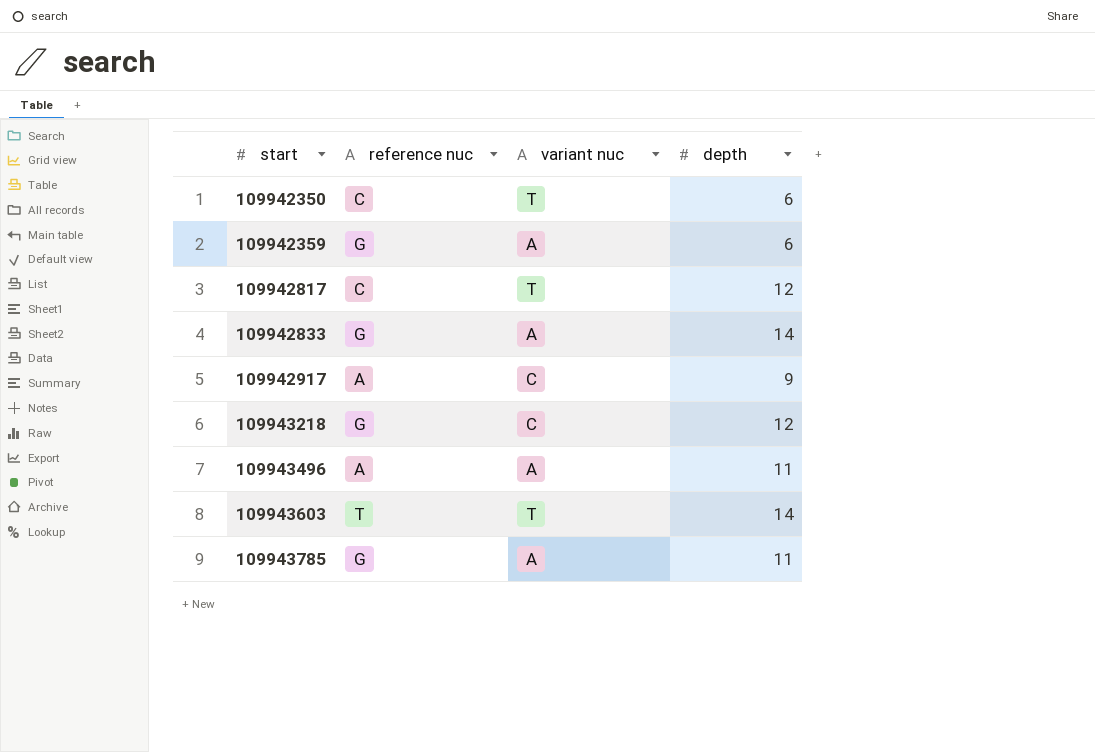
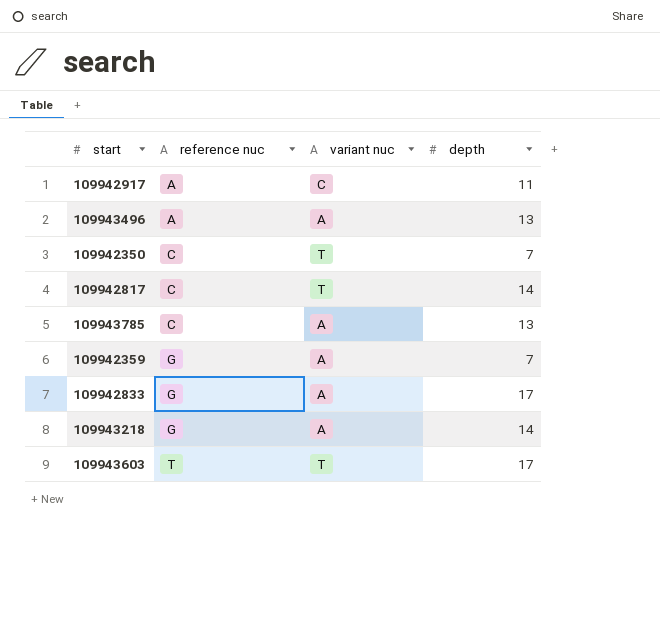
row order: start ascending -> reference nuc ascending
109942917 | depth: 9 -> 11
109943496 | depth: 11 -> 13
109942350 | depth: 6 -> 7
109942817 | depth: 12 -> 14
109943785 | reference nuc: G -> C
109943785 | depth: 11 -> 13
109942359 | depth: 6 -> 7
109942833 | depth: 14 -> 17
109943218 | variant nuc: C -> A
109943218 | depth: 12 -> 14
109943603 | depth: 14 -> 17

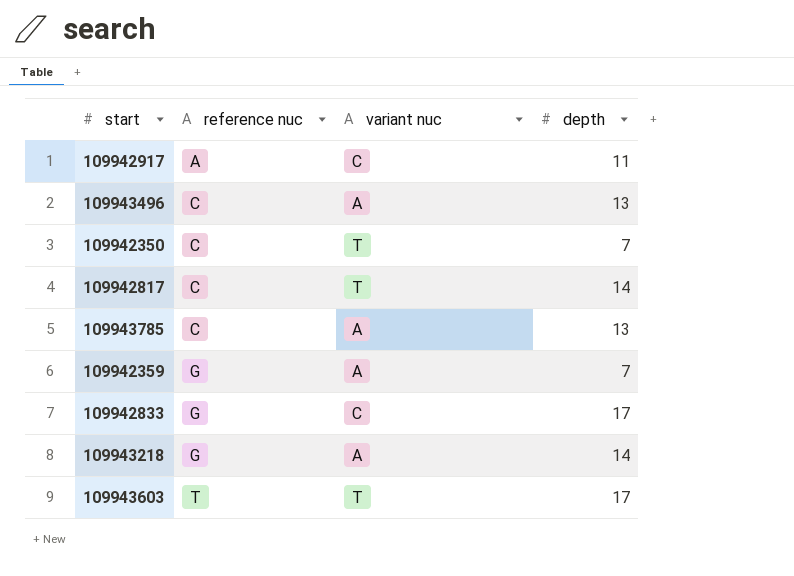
109943496 | reference nuc: A -> C
109942833 | variant nuc: A -> C

